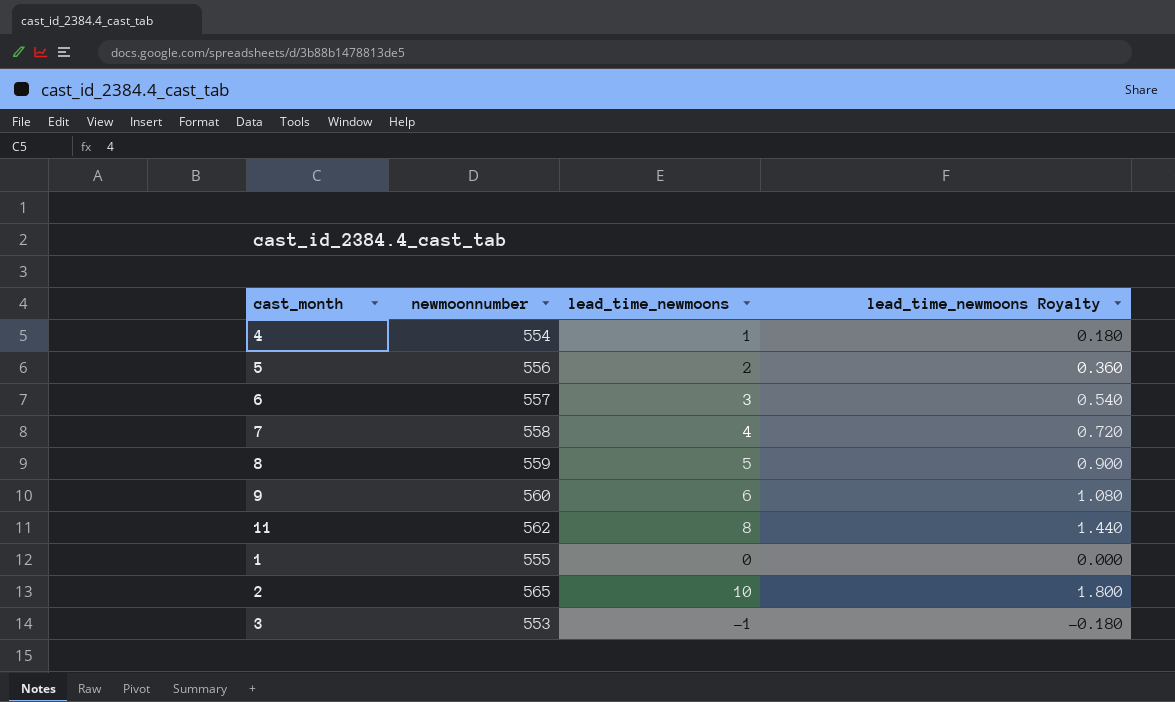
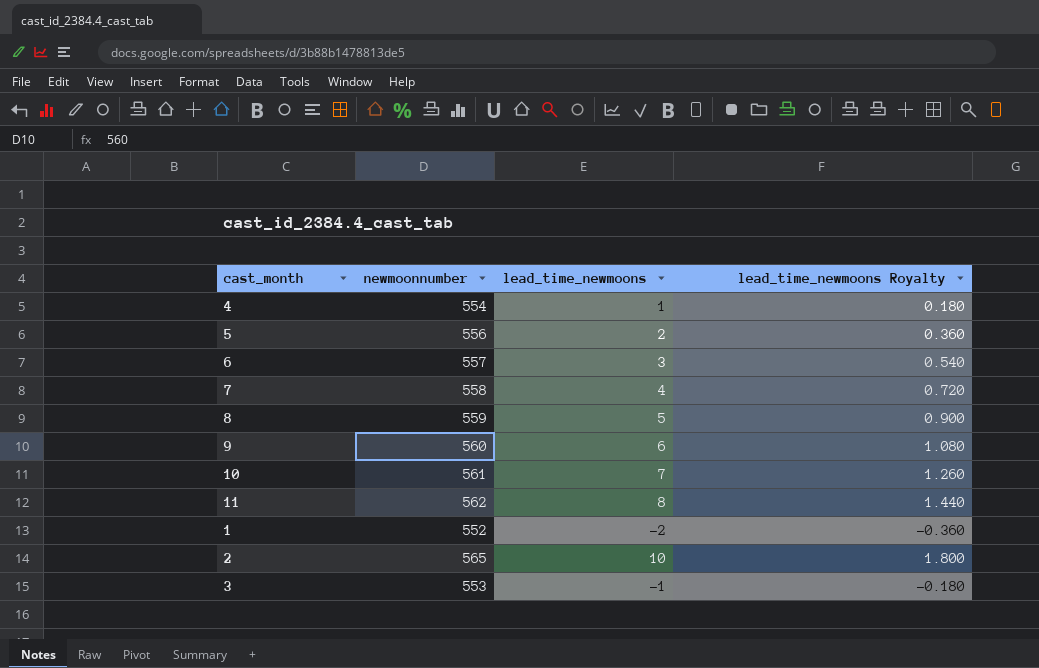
row 10: none -> 561 | 7 | 1.260
1 | newmoonnumber: 555 -> 552
1 | lead_time_newmoons: 0 -> -2
1 | lead_time_newmoons Royalty: 0.000 -> -0.360

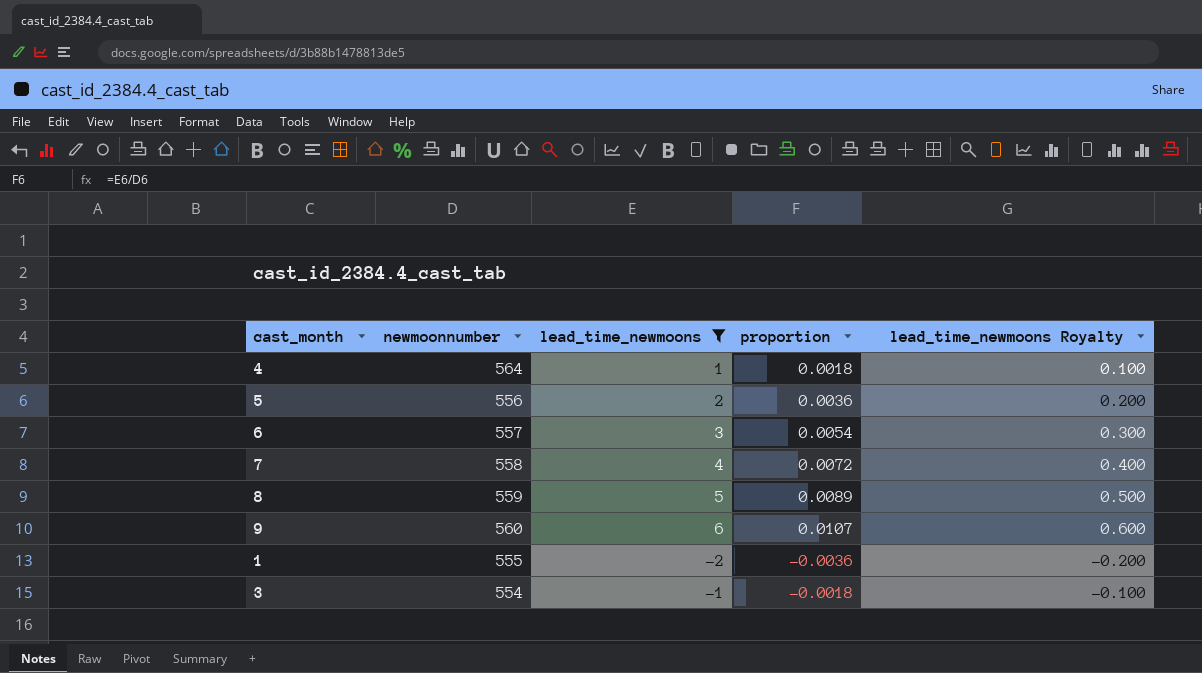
filter: none -> lead_time_newmoons <= 6
column proportion | formula: none -> [lead_time_newmoons] / [newmoonnumber]
column lead_time_newmoons Royalty | formula: [lead_time_newmoons] * 0.18 -> [lead_time_newmoons] * 0.1
4 | newmoonnumber: 554 -> 564
1 | newmoonnumber: 552 -> 555
3 | newmoonnumber: 553 -> 554

